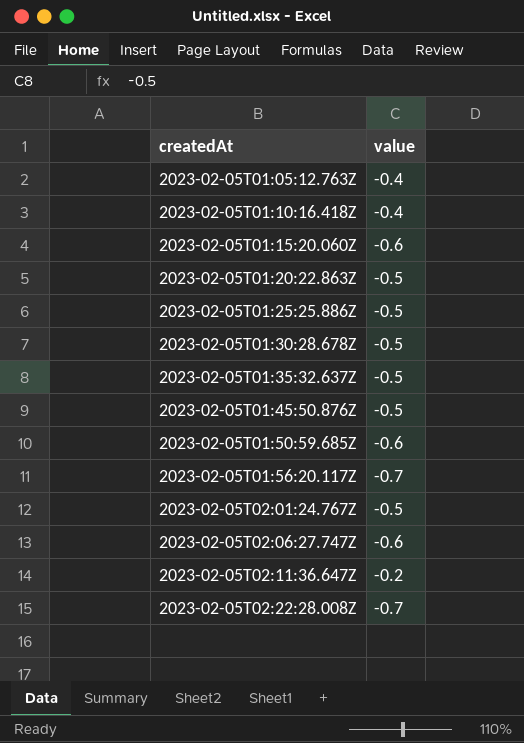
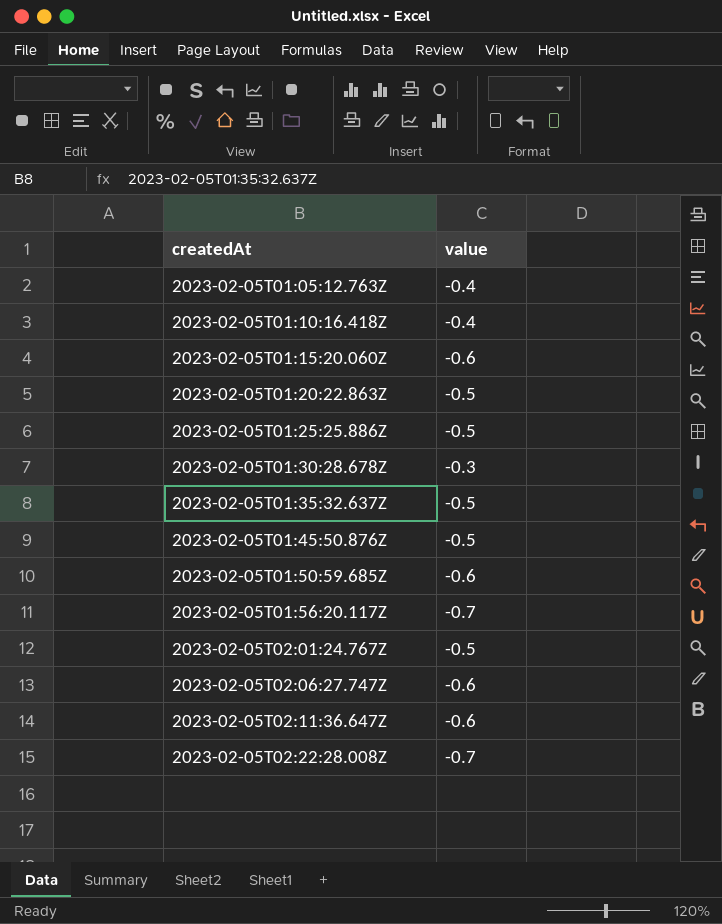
2023-02-05T01:30:28.678Z | value: -0.5 -> -0.3
2023-02-05T02:11:36.647Z | value: -0.2 -> -0.6

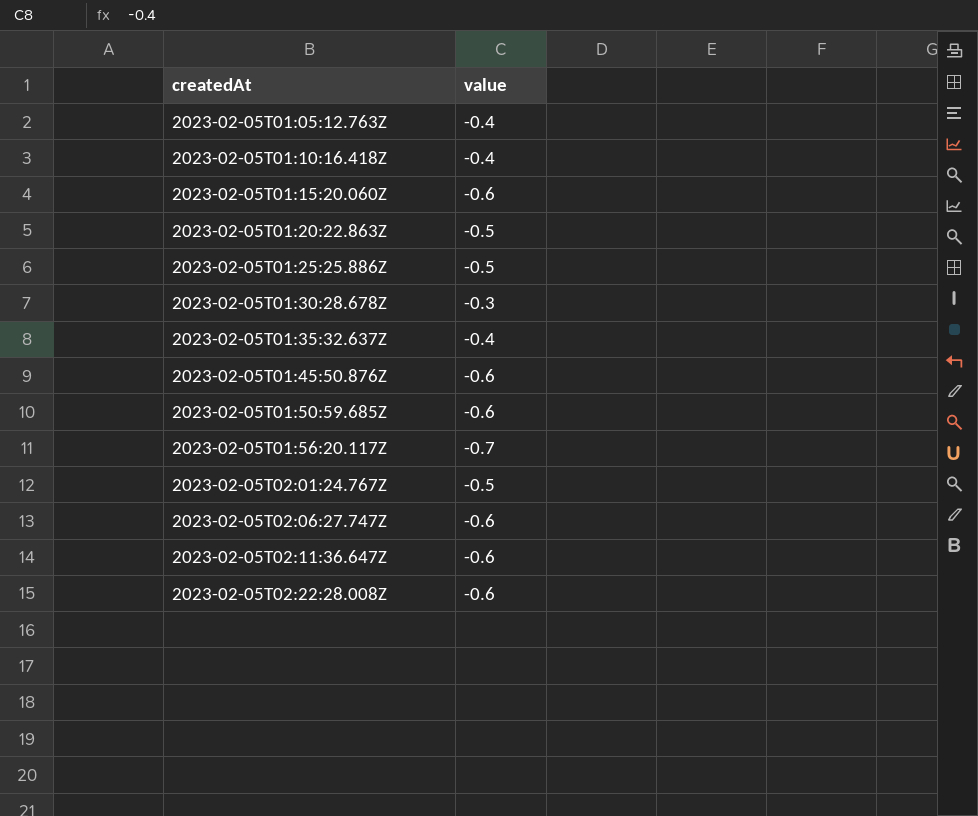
2023-02-05T01:35:32.637Z | value: -0.5 -> -0.4
2023-02-05T01:45:50.876Z | value: -0.5 -> -0.6
2023-02-05T02:22:28.008Z | value: -0.7 -> -0.6

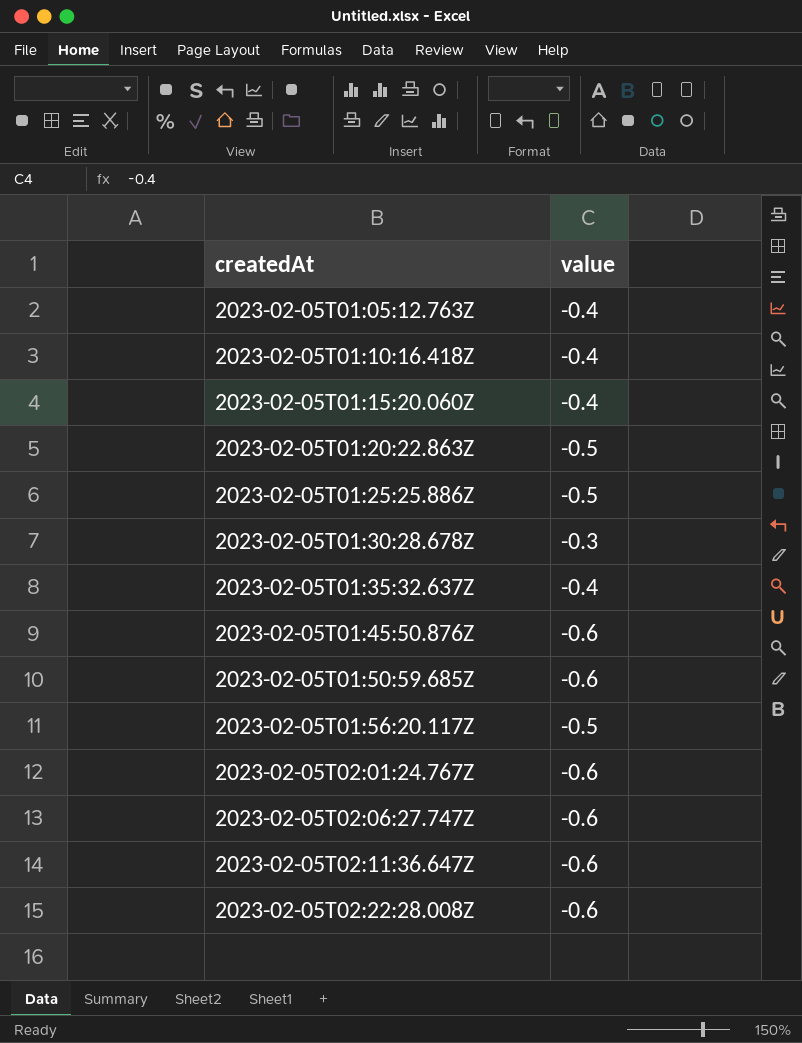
2023-02-05T01:15:20.060Z | value: -0.6 -> -0.4
2023-02-05T01:56:20.117Z | value: -0.7 -> -0.5
2023-02-05T02:01:24.767Z | value: -0.5 -> -0.6

